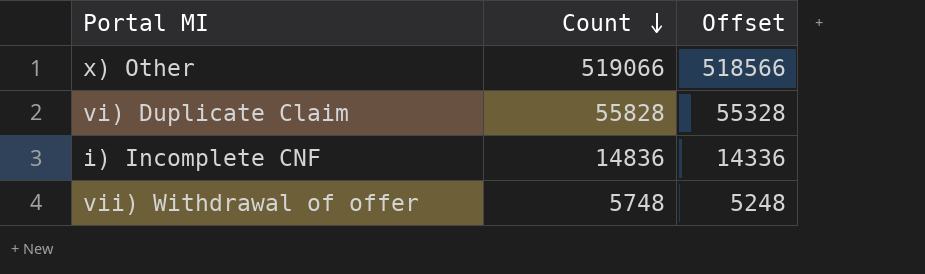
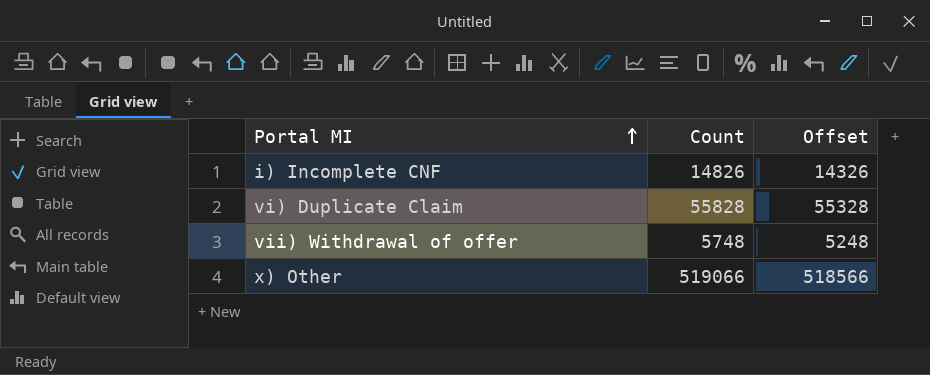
row order: Count descending -> Portal MI ascending
i) Incomplete CNF | Count: 14836 -> 14826
i) Incomplete CNF | Offset: 14336 -> 14326

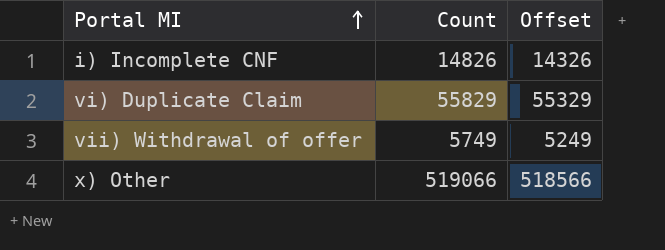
vi) Duplicate Claim | Count: 55828 -> 55829
vi) Duplicate Claim | Offset: 55328 -> 55329
vii) Withdrawal of offer | Count: 5748 -> 5749
vii) Withdrawal of offer | Offset: 5248 -> 5249

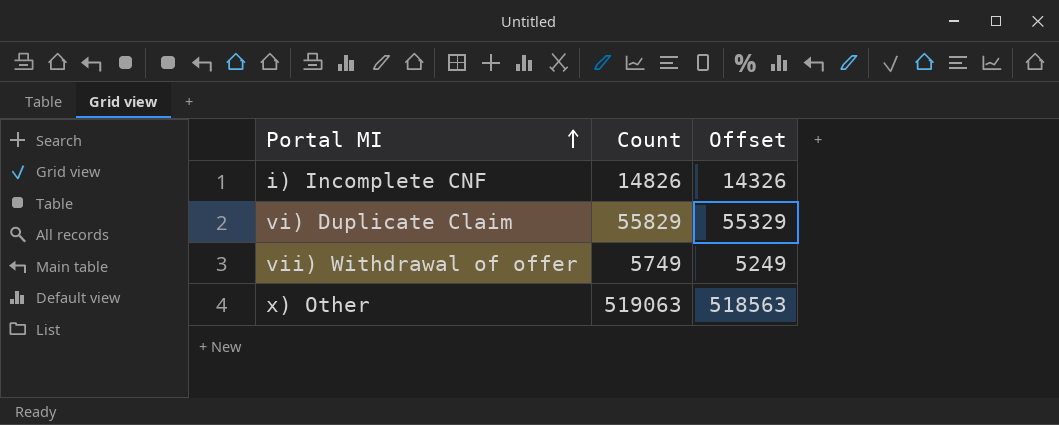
x) Other | Count: 519066 -> 519063
x) Other | Offset: 518566 -> 518563

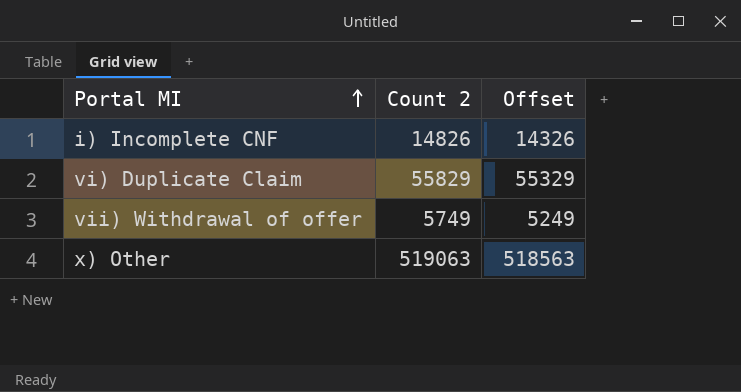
column name: Count -> Count 2

